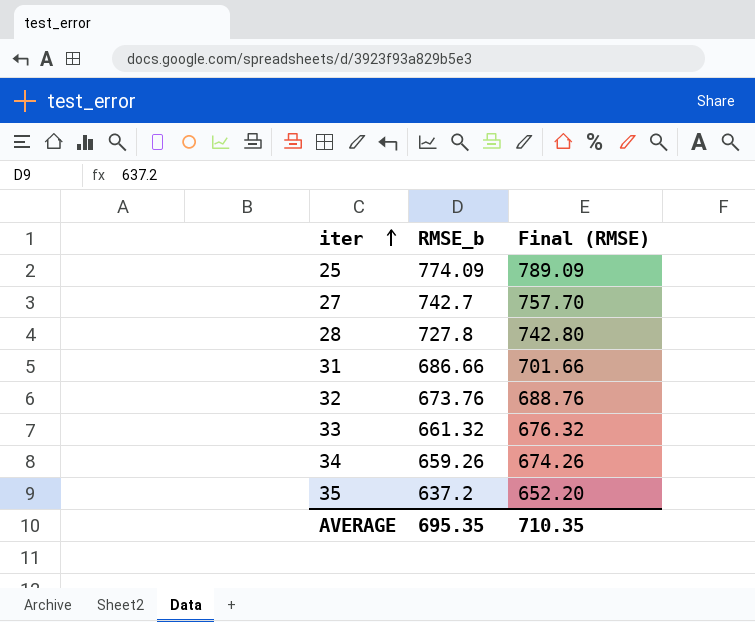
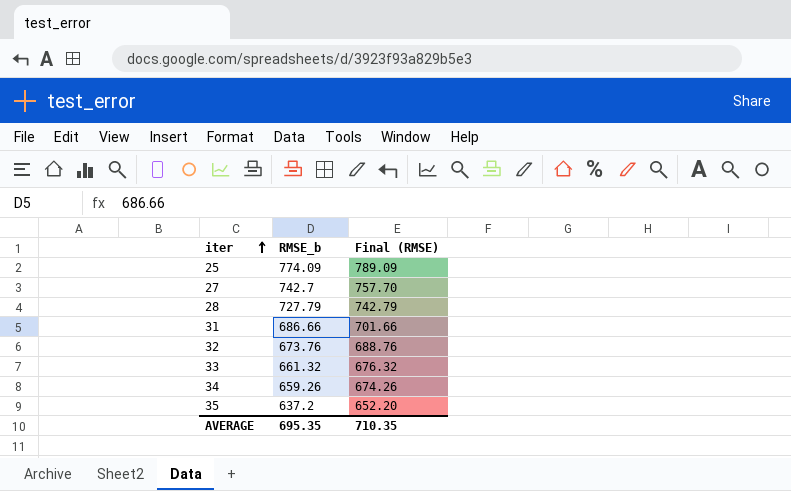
28 | RMSE_b: 727.8 -> 727.79
28 | Final (RMSE): 742.80 -> 742.79

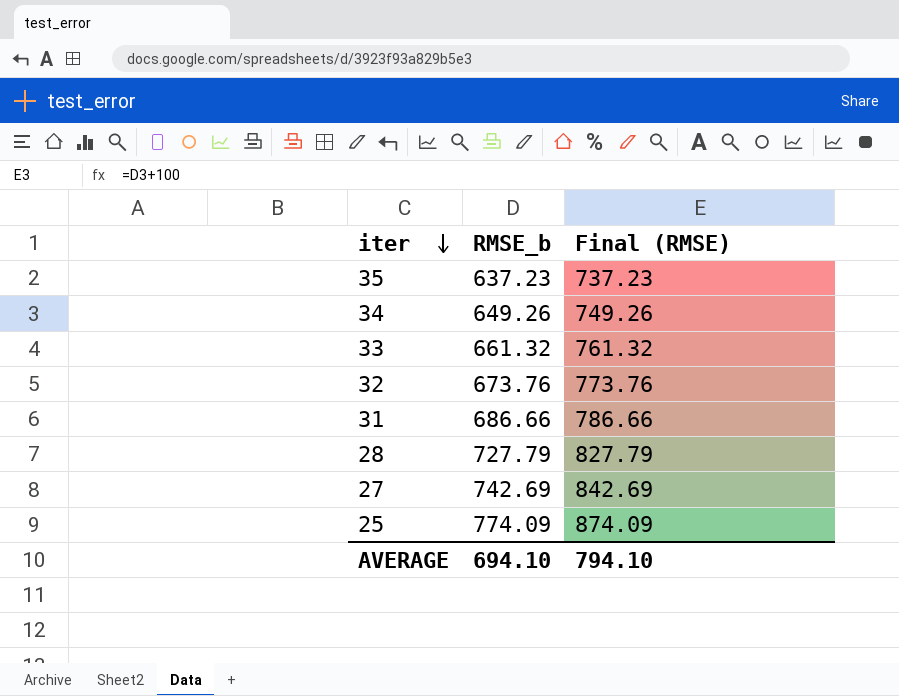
row order: iter ascending -> iter descending
column Final (RMSE) | formula: [RMSE_b] + 15 -> [RMSE_b] + 100
35 | RMSE_b: 637.2 -> 637.23
34 | RMSE_b: 659.26 -> 649.26
27 | RMSE_b: 742.7 -> 742.69
AVERAGE | RMSE_b: 695.35 -> 694.10
AVERAGE | Final (RMSE): 710.35 -> 794.10

